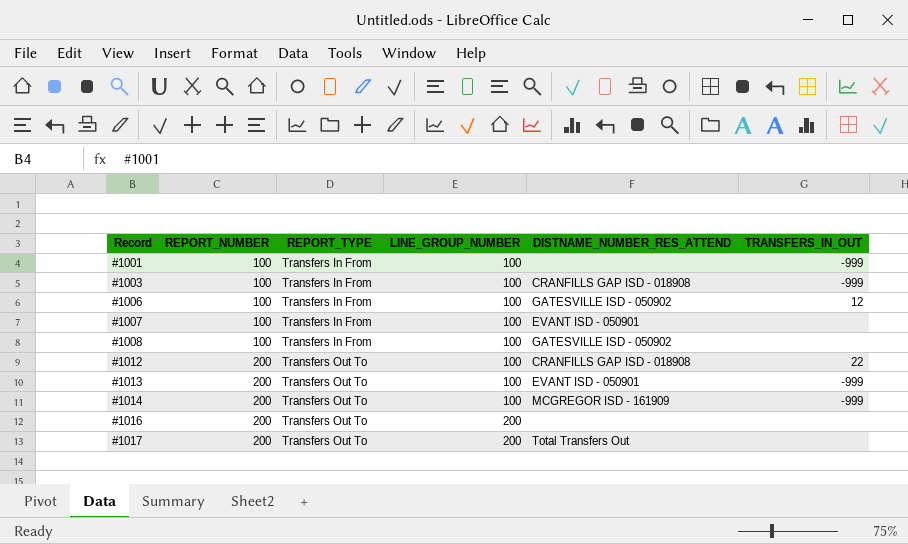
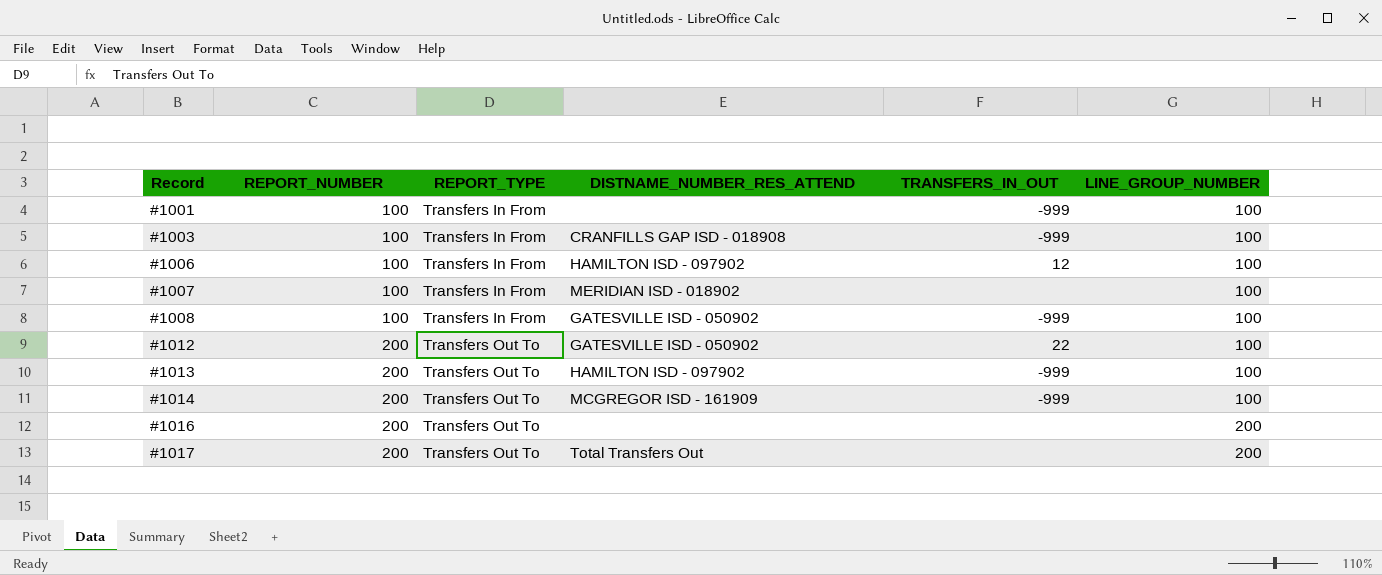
column LINE_GROUP_NUMBER | position: 4 -> 6
#1006 | DISTNAME_NUMBER_RES_ATTEND: GATESVILLE ISD - 050902 -> HAMILTON ISD - 097902
#1007 | DISTNAME_NUMBER_RES_ATTEND: EVANT ISD - 050901 -> MERIDIAN ISD - 018902
#1008 | TRANSFERS_IN_OUT: none -> -999
#1012 | DISTNAME_NUMBER_RES_ATTEND: CRANFILLS GAP ISD - 018908 -> GATESVILLE ISD - 050902
#1013 | DISTNAME_NUMBER_RES_ATTEND: EVANT ISD - 050901 -> HAMILTON ISD - 097902

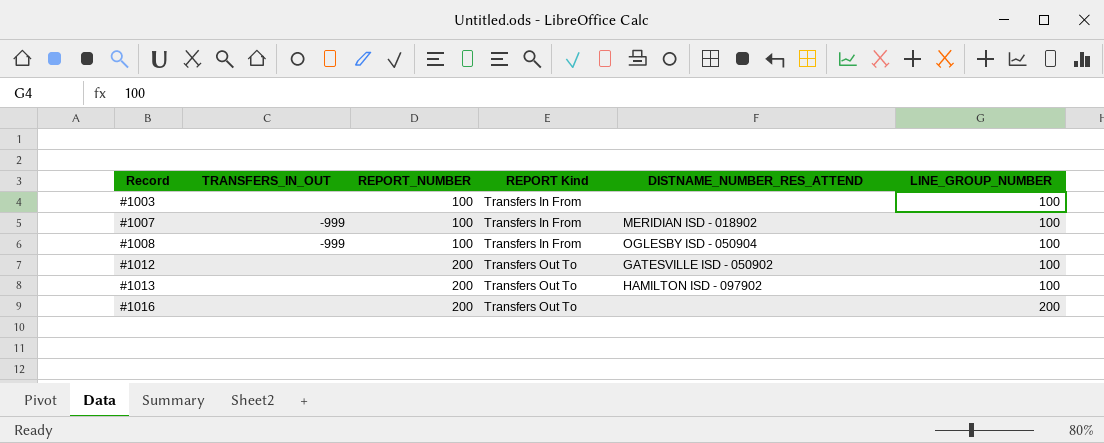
column TRANSFERS_IN_OUT | position: 5 -> 2
column name: REPORT_TYPE -> REPORT Kind
row #1001: 100 | Transfers In From | none | -999 | 100 -> none
row #1006: 100 | Transfers In From | HAMILTON ISD - 097902 | 12 | 100 -> none
row #1014: 200 | Transfers Out To | MCGREGOR ISD - 161909 | -999 | 100 -> none
row #1017: 200 | Transfers Out To | Total Transfers Out | none | 200 -> none
#1003 | TRANSFERS_IN_OUT: -999 -> none
#1003 | DISTNAME_NUMBER_RES_ATTEND: CRANFILLS GAP ISD - 018908 -> none
#1007 | TRANSFERS_IN_OUT: none -> -999
#1008 | DISTNAME_NUMBER_RES_ATTEND: GATESVILLE ISD - 050902 -> OGLESBY ISD - 050904
#1012 | TRANSFERS_IN_OUT: 22 -> none
#1013 | TRANSFERS_IN_OUT: -999 -> none

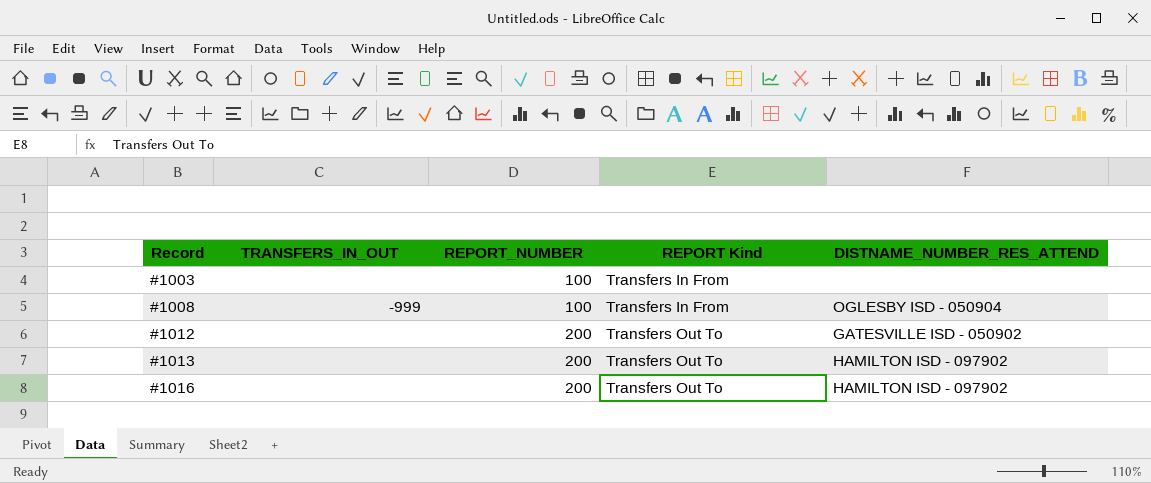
column LINE_GROUP_NUMBER | position: 6 -> none
row #1007: -999 | 100 | Transfers In From | MERIDIAN ISD - 018902 | 100 -> none
#1016 | DISTNAME_NUMBER_RES_ATTEND: none -> HAMILTON ISD - 097902

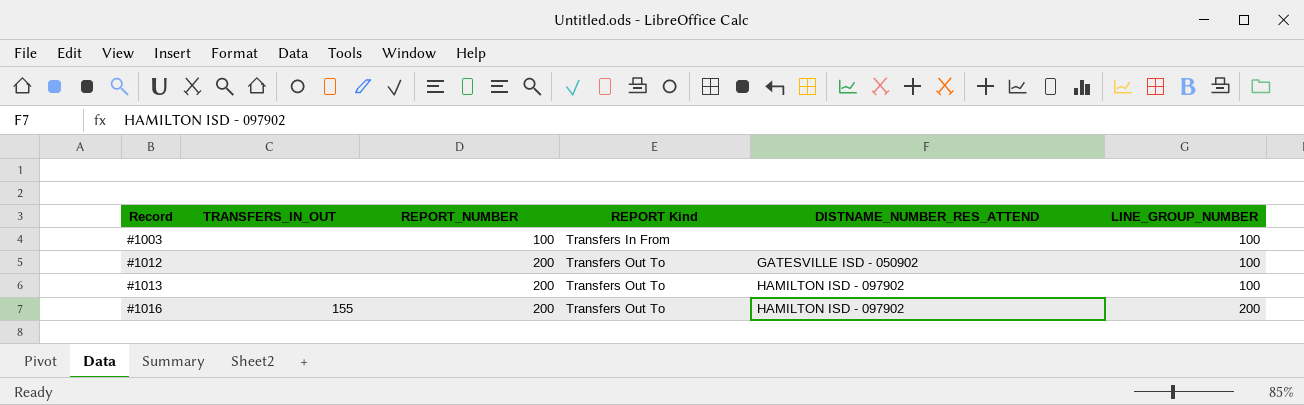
column LINE_GROUP_NUMBER | position: none -> 6
row #1008: -999 | 100 | Transfers In From | OGLESBY ISD - 050904 -> none
#1016 | TRANSFERS_IN_OUT: none -> 155

